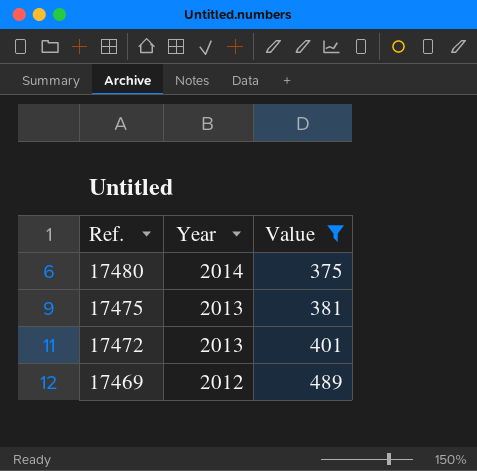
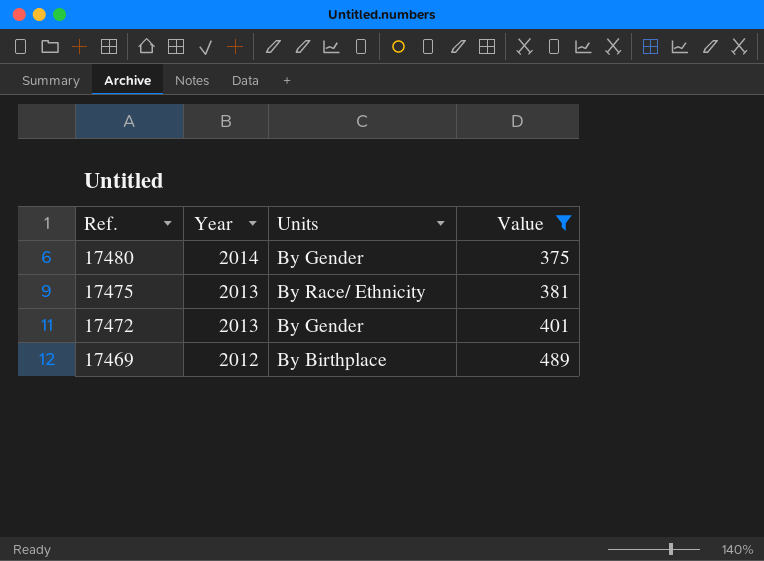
column Units | position: none -> 3

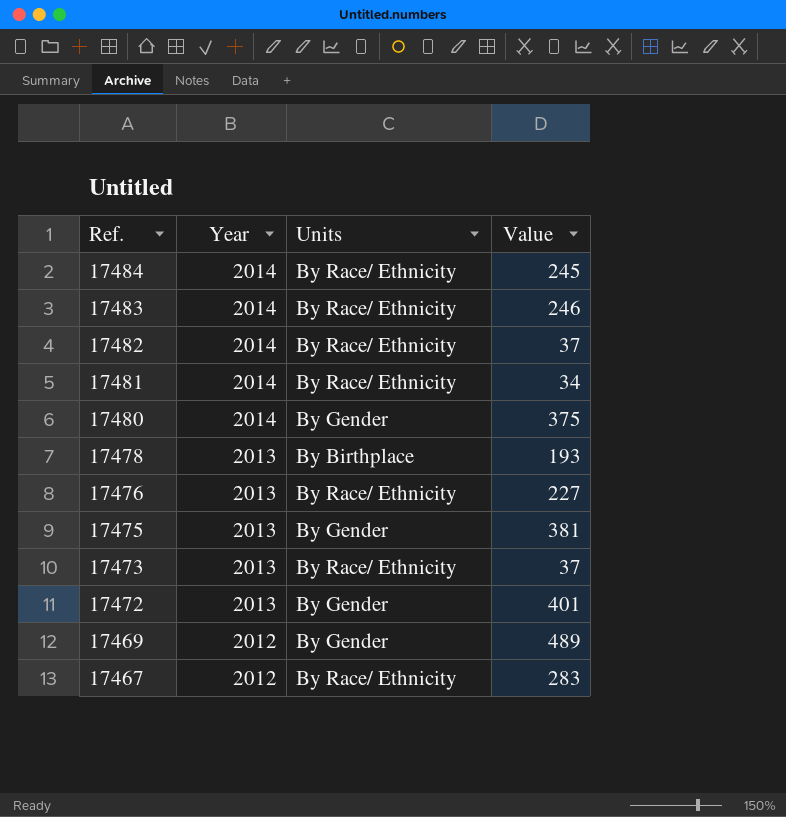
filter: Value >= 375 -> none
17475 | Units: By Race/ Ethnicity -> By Gender
17469 | Units: By Birthplace -> By Gender

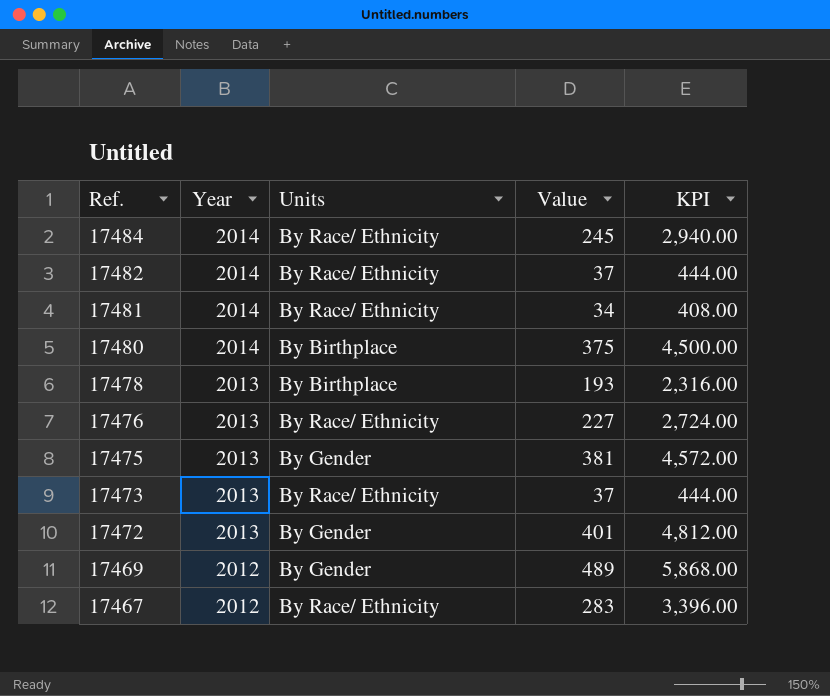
column KPI | formula: none -> [Value] * 12
row 17483: 2014 | By Race/ Ethnicity | 246 -> none
17480 | Units: By Gender -> By Birthplace

